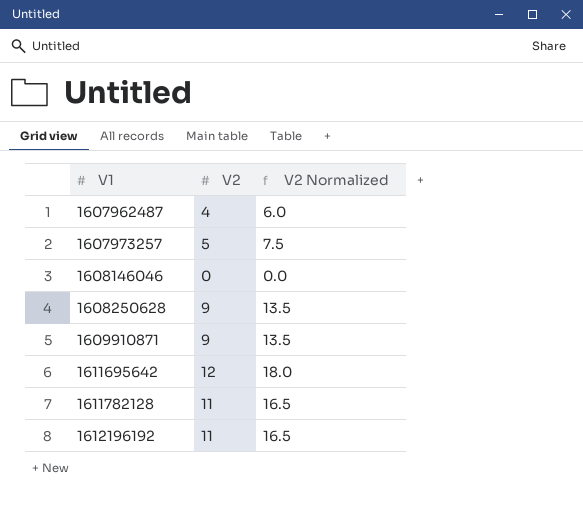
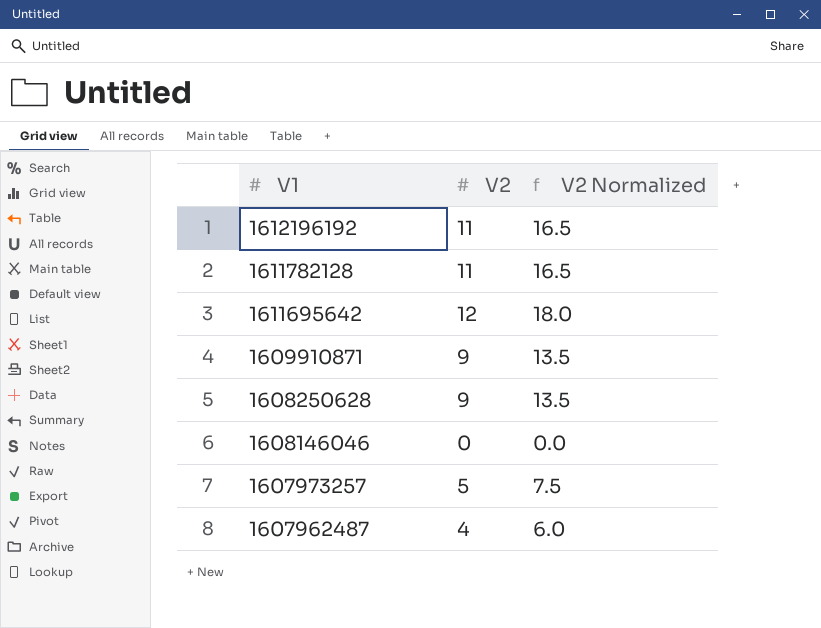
row order: V1 ascending -> V1 descending

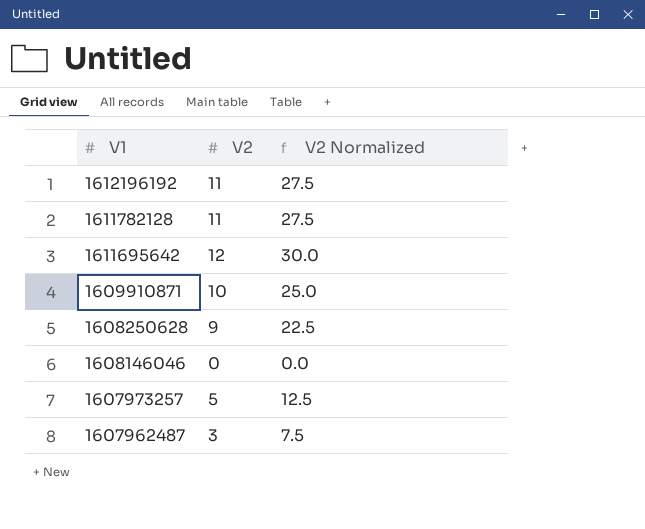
column V2 Normalized | formula: [V2] * 1.5 -> [V2] * 2.5
1609910871 | V2: 9 -> 10
1607962487 | V2: 4 -> 3

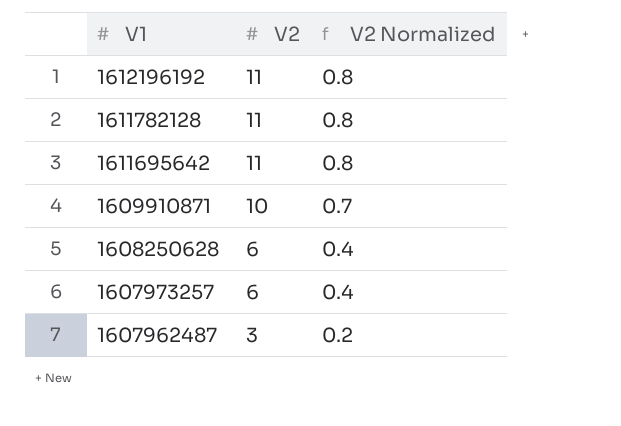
column V2 Normalized | formula: [V2] * 2.5 -> [V2] * 0.07
row 1608146046: 0 | 0.0 -> none
1611695642 | V2: 12 -> 11
1608250628 | V2: 9 -> 6
1607973257 | V2: 5 -> 6

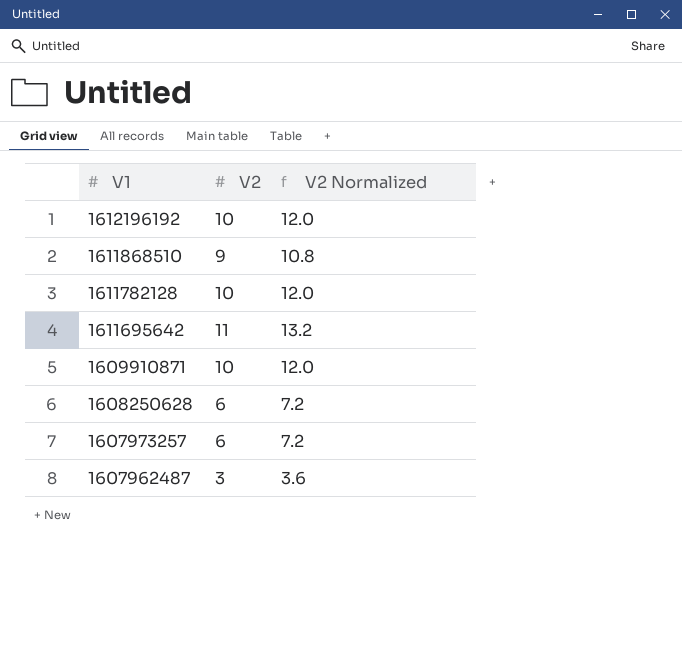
column V2 Normalized | formula: [V2] * 0.07 -> [V2] * 1.2
1612196192 | V2: 11 -> 10
row 1611868510: none -> 9 | 10.8
1611782128 | V2: 11 -> 10

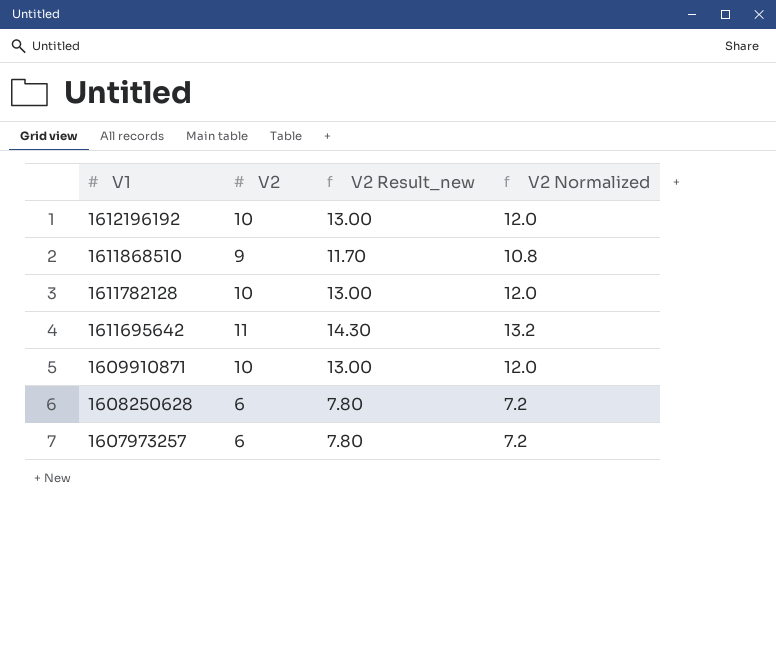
column V2 Result_new | formula: none -> [V2] * 1.3
row 1607962487: 3 | 3.6 -> none

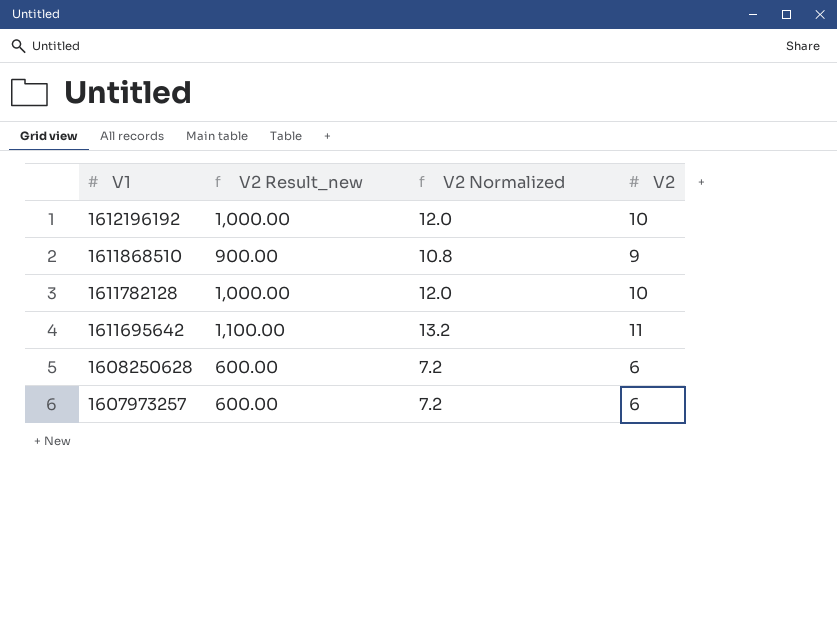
column V2 Result_new | formula: [V2] * 1.3 -> [V2] * 100
column V2 | position: 2 -> 4
row 1609910871: 10 | 13.00 | 12.0 -> none

